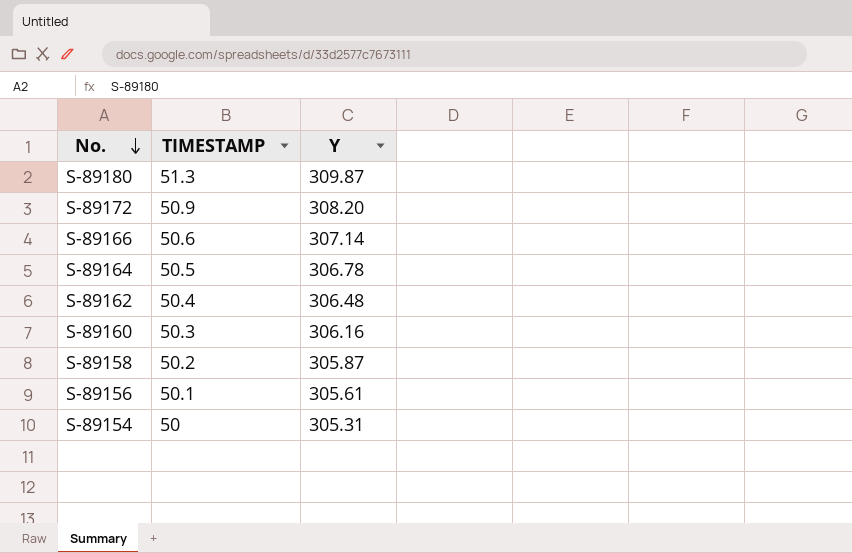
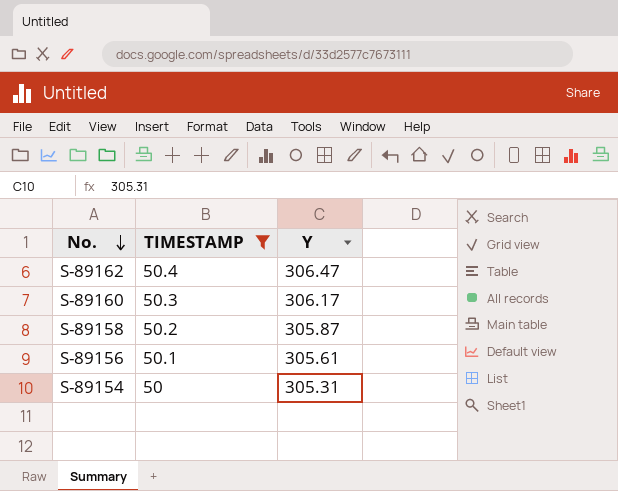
filter: none -> TIMESTAMP <= 50.4
S-89162 | Y: 306.48 -> 306.47
S-89160 | Y: 306.16 -> 306.17

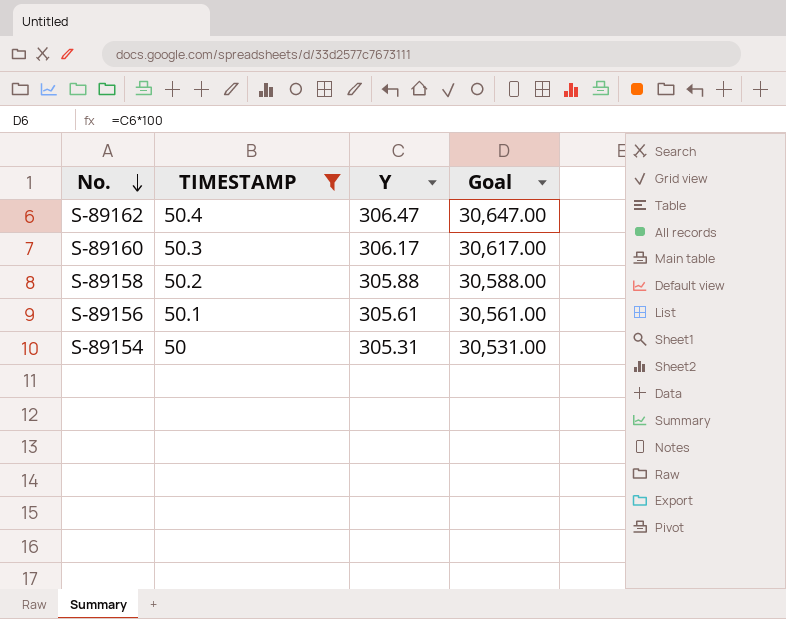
column Goal | formula: none -> [Y] * 100
S-89158 | Y: 305.87 -> 305.88

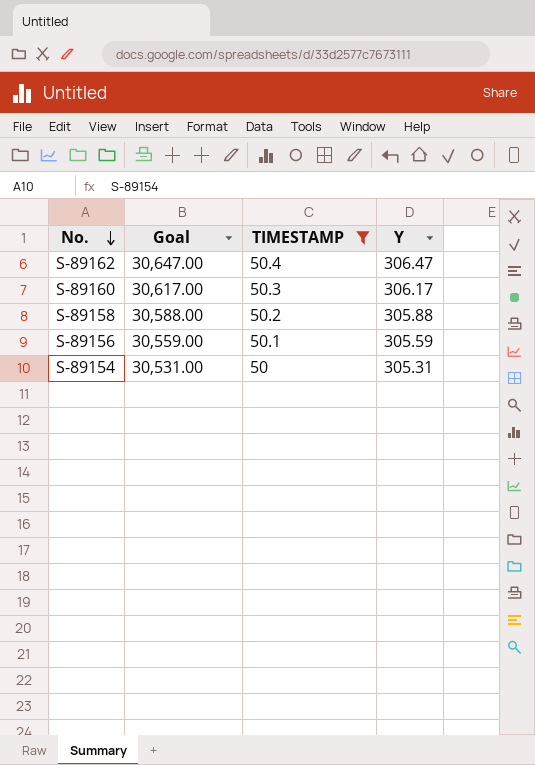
column Goal | position: 4 -> 2
S-89156 | Goal: 30,561.00 -> 30,559.00
S-89156 | Y: 305.61 -> 305.59

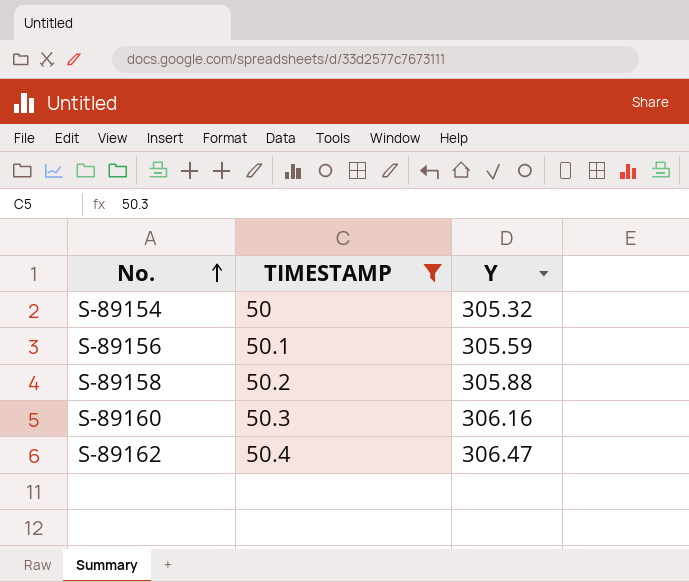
row order: No. descending -> No. ascending
column Goal | formula: [Y] * 100 -> none
S-89154 | Y: 305.31 -> 305.32
S-89160 | Y: 306.17 -> 306.16

